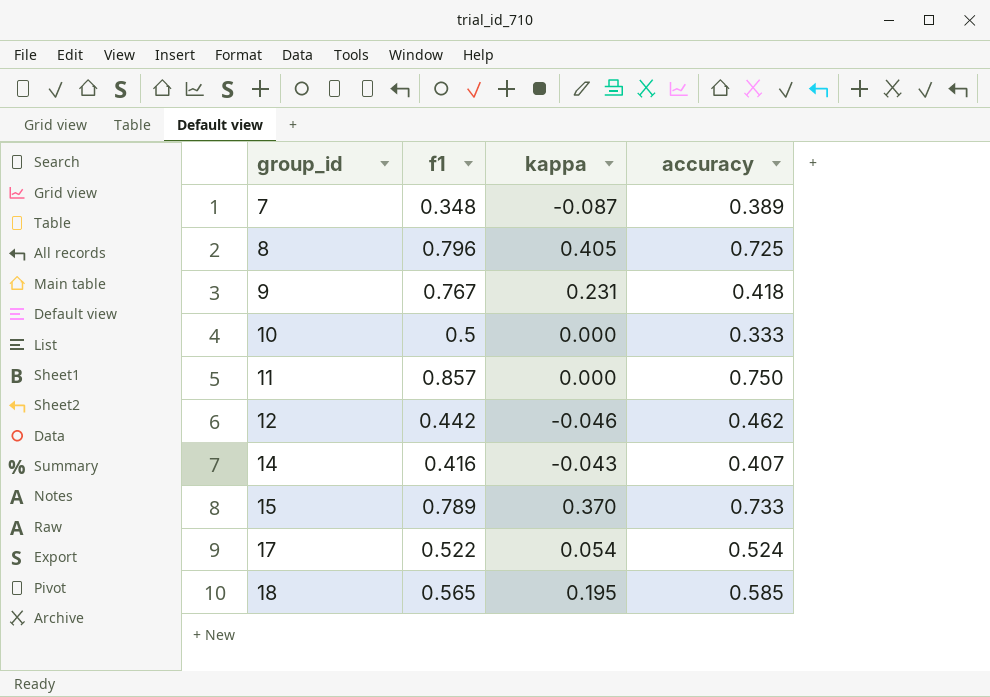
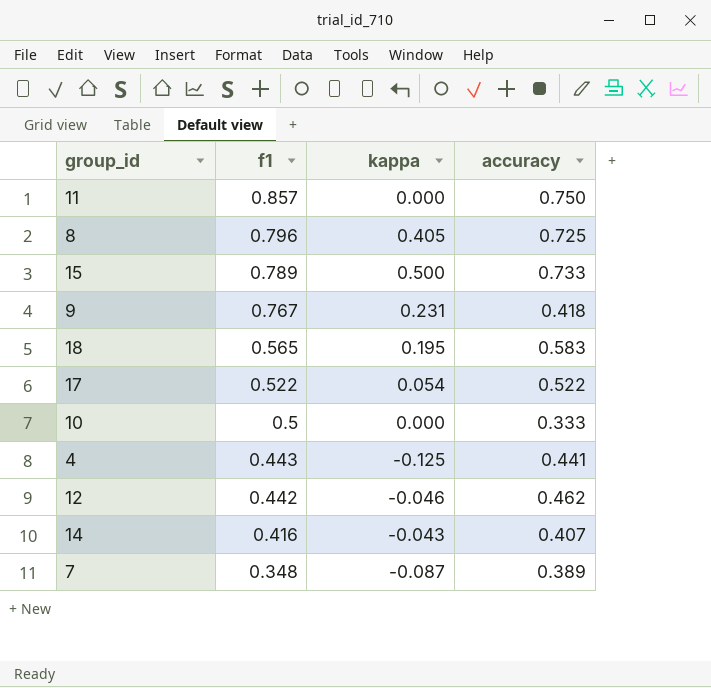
row order: group_id ascending -> f1 descending
15 | kappa: 0.370 -> 0.500
18 | accuracy: 0.585 -> 0.583
17 | accuracy: 0.524 -> 0.522
row 4: none -> 0.443 | -0.125 | 0.441

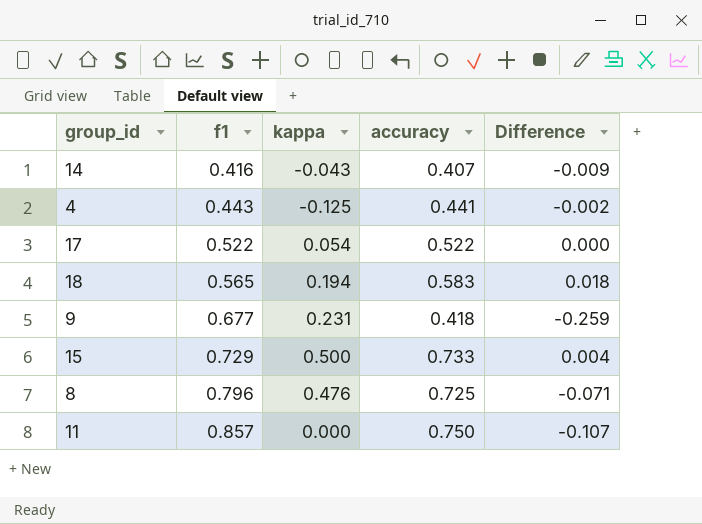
row order: f1 descending -> f1 ascending
column Difference | formula: none -> [accuracy] - [f1]
row 10: 0.5 | 0.000 | 0.333 -> none
row 12: 0.442 | -0.046 | 0.462 -> none
row 7: 0.348 | -0.087 | 0.389 -> none
18 | kappa: 0.195 -> 0.194
9 | f1: 0.767 -> 0.677
15 | f1: 0.789 -> 0.729
8 | kappa: 0.405 -> 0.476

